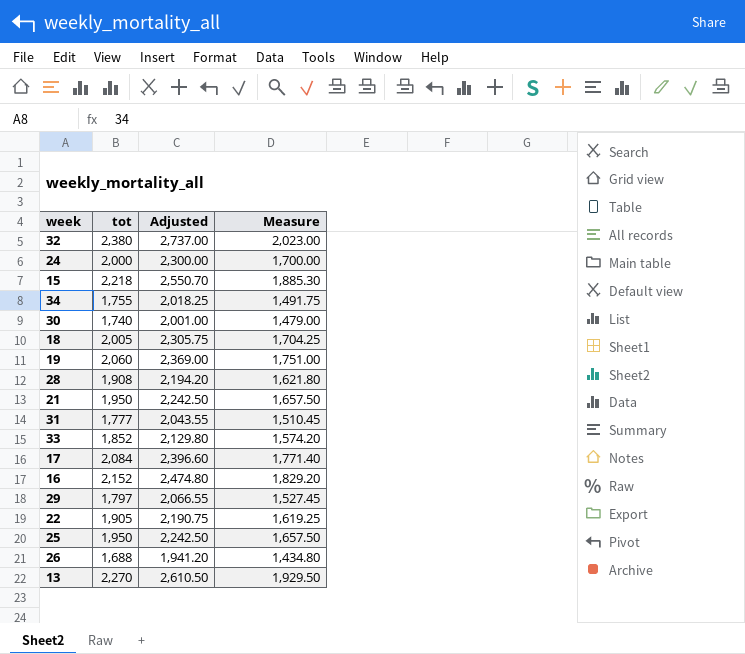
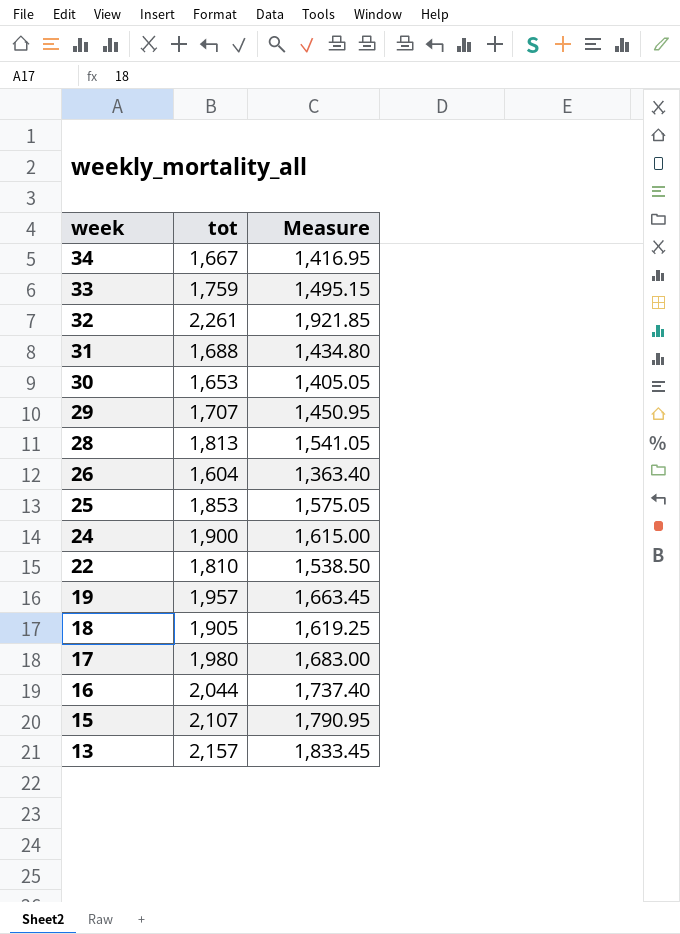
row order: none -> week descending
column Adjusted | formula: [tot] * 1.15 -> none
row 21: 1,950 | 2,242.50 | 1,657.50 -> none
34 | tot: 1,755 -> 1,667
34 | Measure: 1,491.75 -> 1,416.95
33 | tot: 1,852 -> 1,759
33 | Measure: 1,574.20 -> 1,495.15
32 | tot: 2,380 -> 2,261
32 | Measure: 2,023.00 -> 1,921.85
31 | tot: 1,777 -> 1,688
31 | Measure: 1,510.45 -> 1,434.80
30 | tot: 1,740 -> 1,653
30 | Measure: 1,479.00 -> 1,405.05
29 | tot: 1,797 -> 1,707
29 | Measure: 1,527.45 -> 1,450.95
28 | tot: 1,908 -> 1,813
28 | Measure: 1,621.80 -> 1,541.05
26 | tot: 1,688 -> 1,604
26 | Measure: 1,434.80 -> 1,363.40
25 | tot: 1,950 -> 1,853
25 | Measure: 1,657.50 -> 1,575.05
24 | tot: 2,000 -> 1,900
24 | Measure: 1,700.00 -> 1,615.00
22 | tot: 1,905 -> 1,810
22 | Measure: 1,619.25 -> 1,538.50
19 | tot: 2,060 -> 1,957
19 | Measure: 1,751.00 -> 1,663.45
18 | tot: 2,005 -> 1,905
18 | Measure: 1,704.25 -> 1,619.25
17 | tot: 2,084 -> 1,980
17 | Measure: 1,771.40 -> 1,683.00
16 | tot: 2,152 -> 2,044
16 | Measure: 1,829.20 -> 1,737.40
15 | tot: 2,218 -> 2,107
15 | Measure: 1,885.30 -> 1,790.95
13 | tot: 2,270 -> 2,157
13 | Measure: 1,929.50 -> 1,833.45

